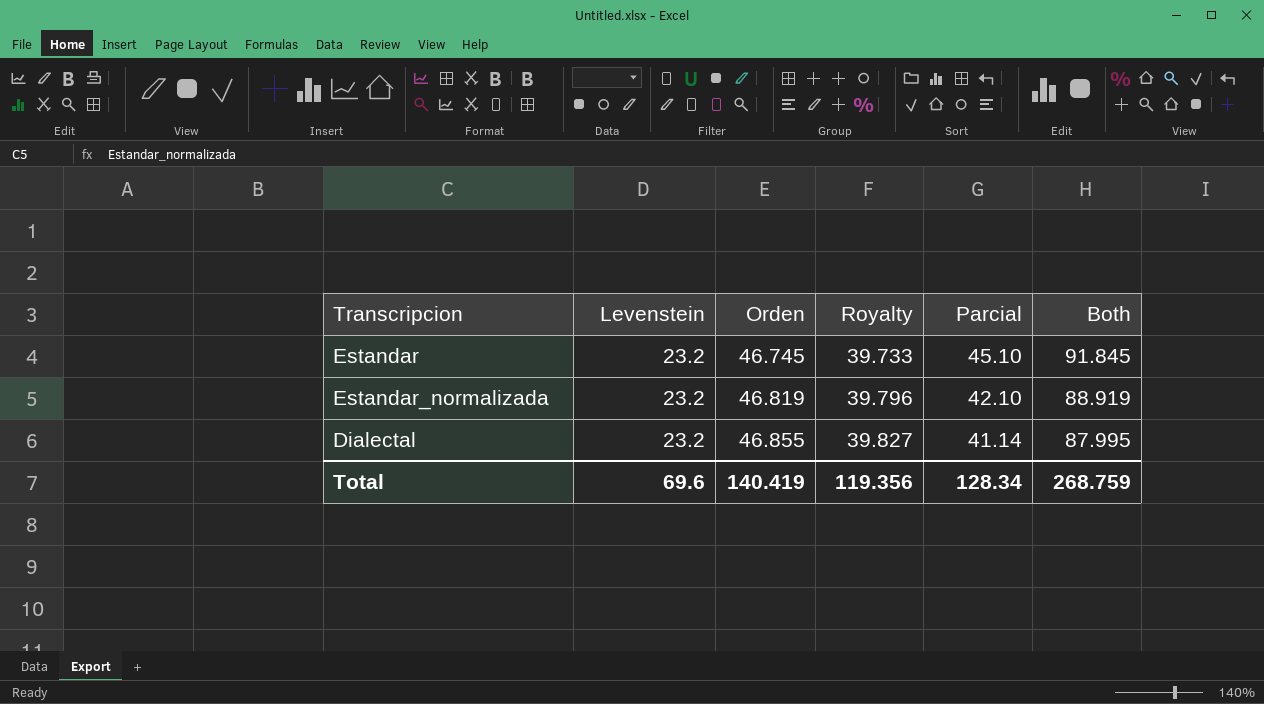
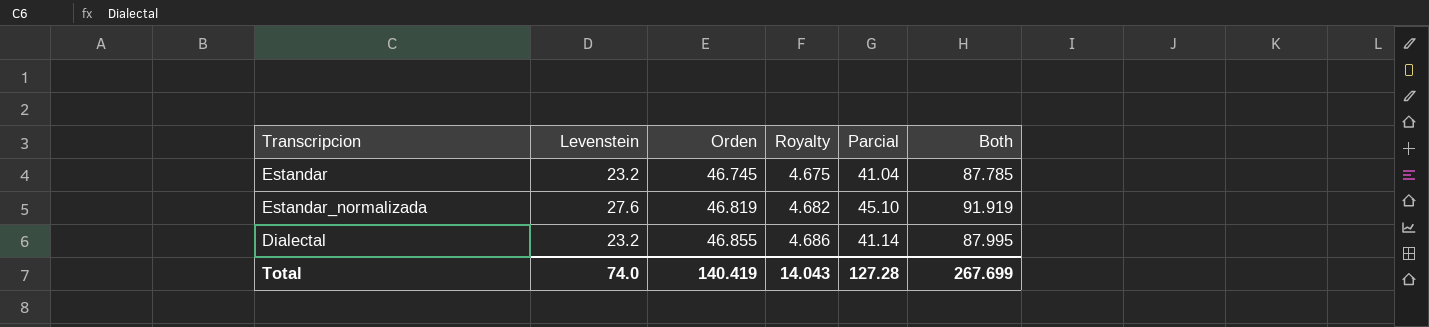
column Royalty | formula: [Orden] * 0.85 -> [Orden] * 0.1
Estandar | Parcial: 45.10 -> 41.04
Estandar | Both: 91.845 -> 87.785
Estandar_normalizada | Levenstein: 23.2 -> 27.6
Estandar_normalizada | Parcial: 42.10 -> 45.10
Estandar_normalizada | Both: 88.919 -> 91.919
Total | Levenstein: 69.6 -> 74.0
Total | Royalty: 119.356 -> 14.043
Total | Parcial: 128.34 -> 127.28
Total | Both: 268.759 -> 267.699

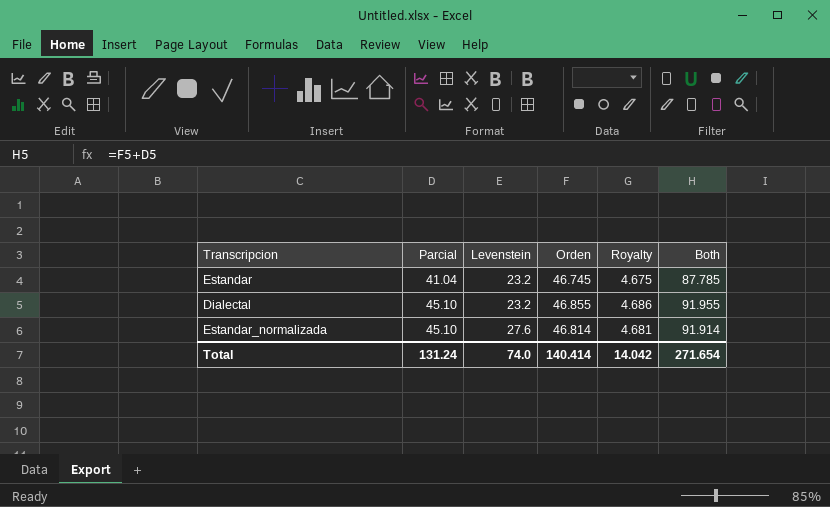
row order: Orden ascending -> Parcial ascending
column Parcial | position: 5 -> 2
Dialectal | Parcial: 41.14 -> 45.10
Dialectal | Both: 87.995 -> 91.955
Estandar_normalizada | Orden: 46.819 -> 46.814
Estandar_normalizada | Royalty: 4.682 -> 4.681
Estandar_normalizada | Both: 91.919 -> 91.914
Total | Parcial: 127.28 -> 131.24
Total | Orden: 140.419 -> 140.414
Total | Royalty: 14.043 -> 14.042
Total | Both: 267.699 -> 271.654

